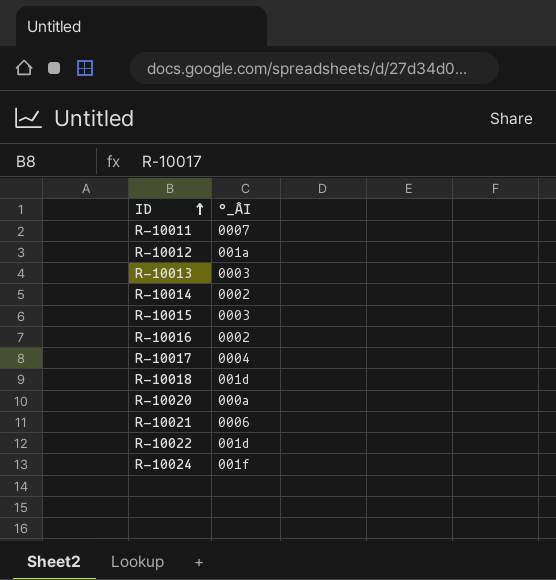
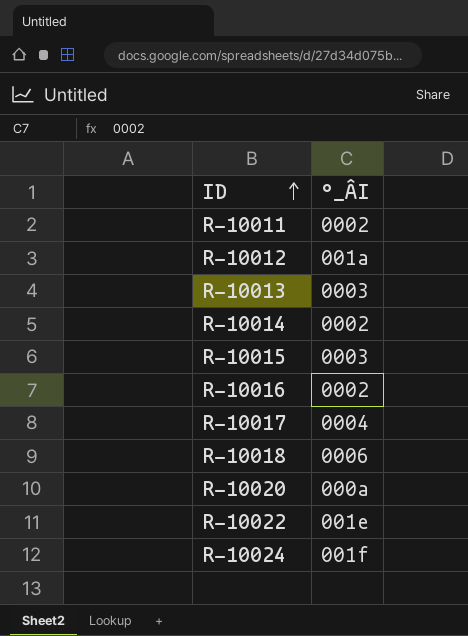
row R-10021: 0006 -> none
R-10011 | °_ÂI: 0007 -> 0002
R-10018 | °_ÂI: 001d -> 0006
R-10022 | °_ÂI: 001d -> 001e

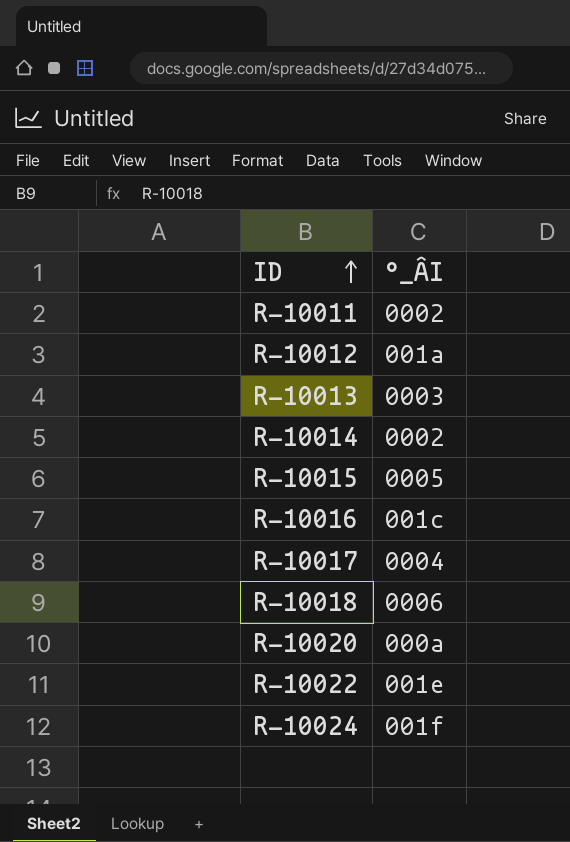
R-10015 | °_ÂI: 0003 -> 0005
R-10016 | °_ÂI: 0002 -> 001c

